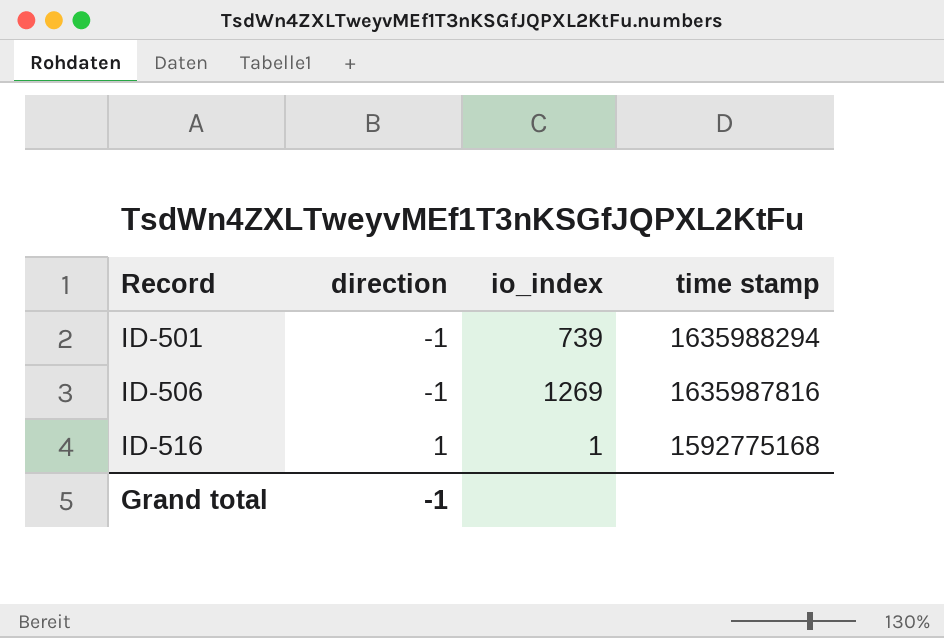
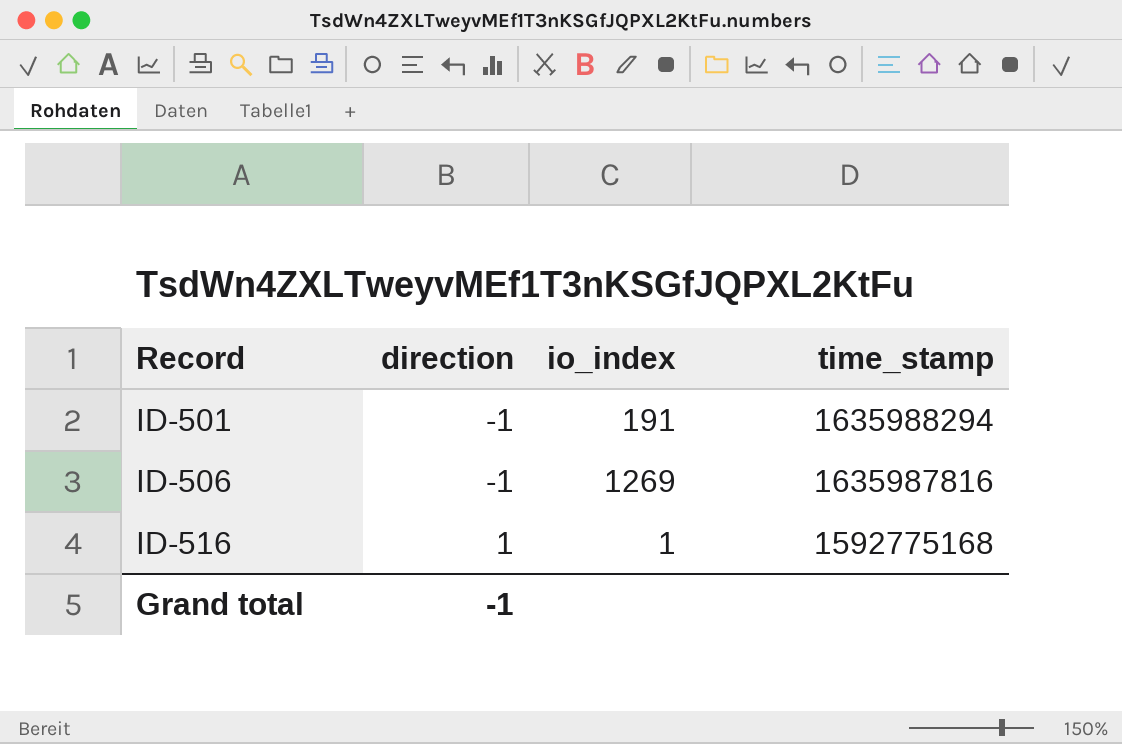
column name: time stamp -> time_stamp
ID-501 | io_index: 739 -> 191

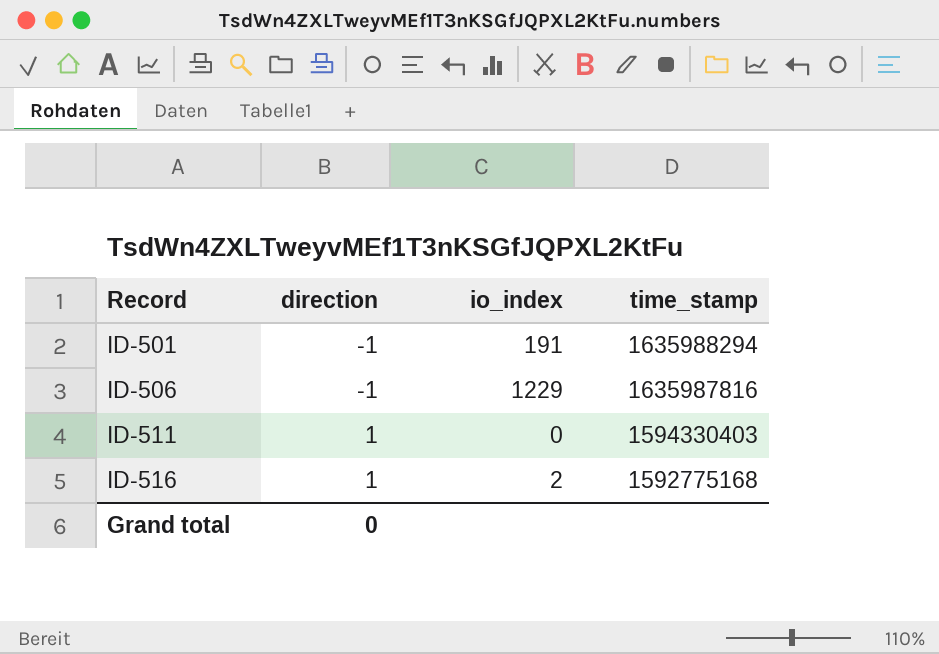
ID-506 | io_index: 1269 -> 1229
row ID-511: none -> 1 | 0 | 1594330403
ID-516 | io_index: 1 -> 2
Grand total | direction: -1 -> 0

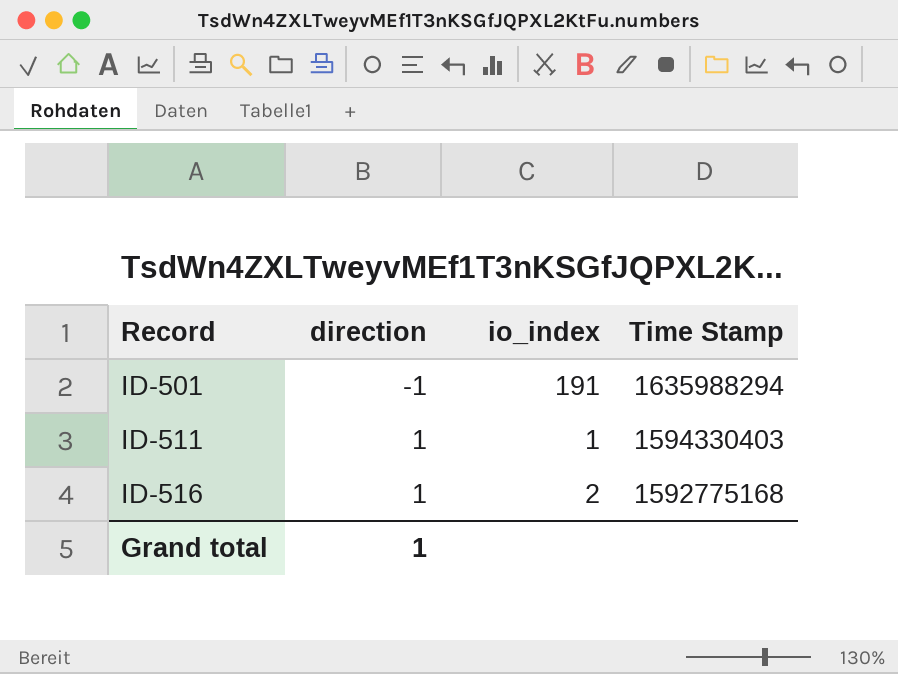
column name: time_stamp -> Time Stamp
row ID-506: -1 | 1229 | 1635987816 -> none
ID-511 | io_index: 0 -> 1
Grand total | direction: 0 -> 1

